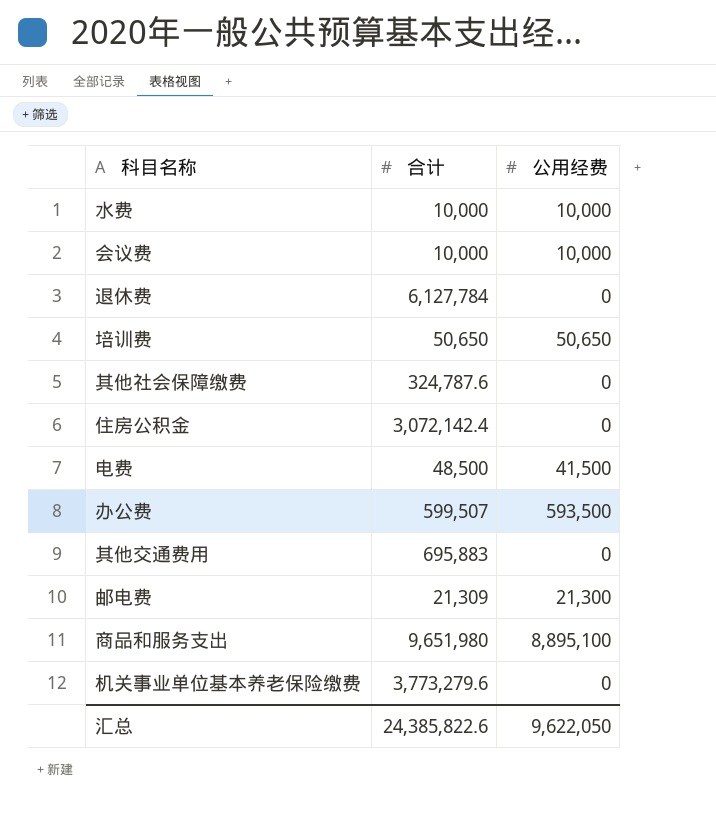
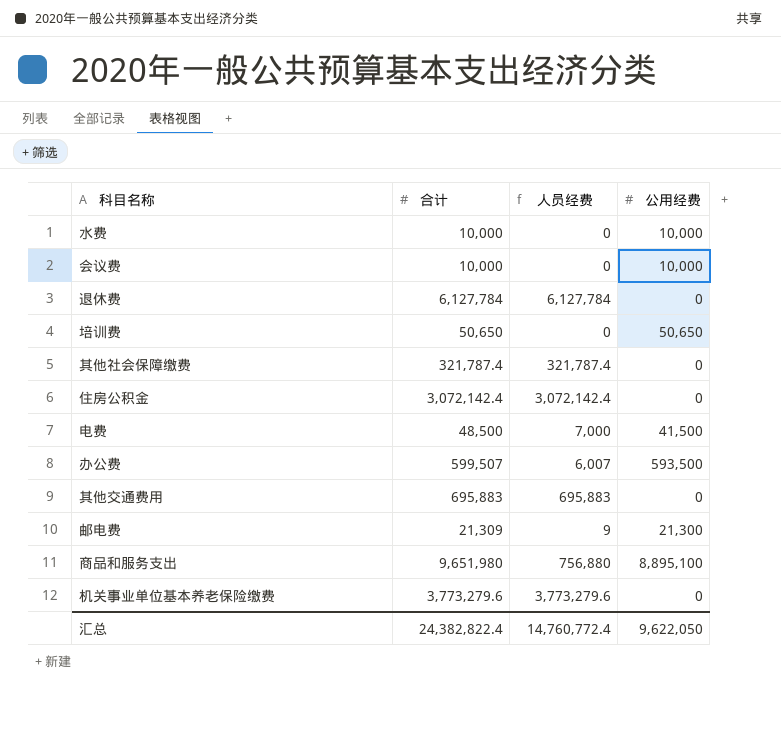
column 人员经费 | formula: none -> [合计] - [公用经费]
其他社会保障缴费 | 合计: 324,787.6 -> 321,787.4
汇总 | 合计: 24,385,822.6 -> 24,382,822.4

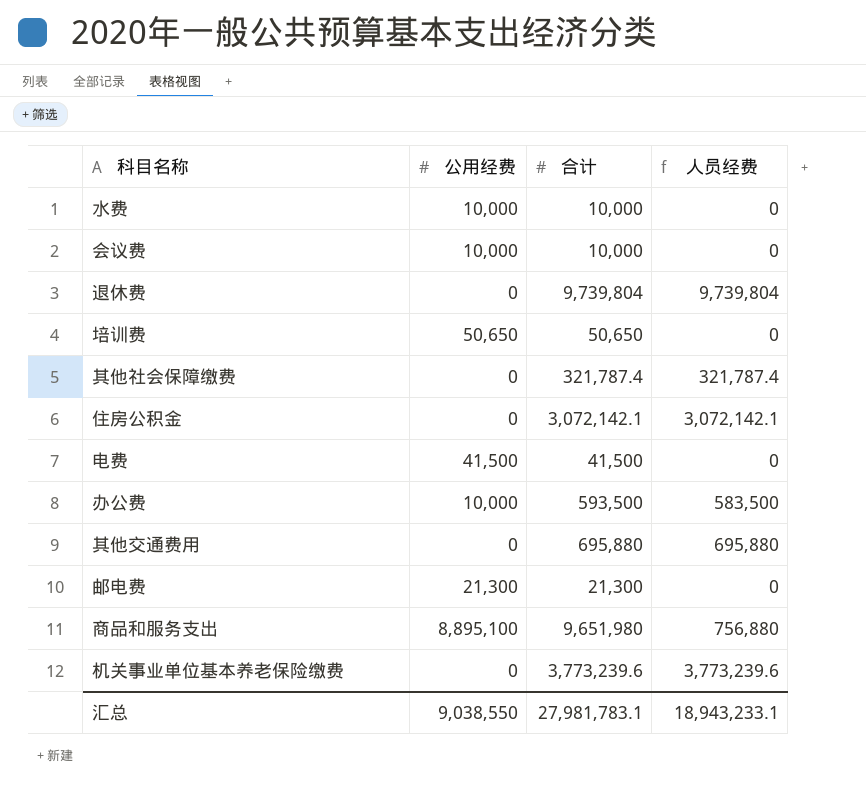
column 公用经费 | position: 4 -> 2
退休费 | 合计: 6,127,784 -> 9,739,804
退休费 | 人员经费: 6,127,784 -> 9,739,804
住房公积金 | 合计: 3,072,142.4 -> 3,072,142.1
住房公积金 | 人员经费: 3,072,142.4 -> 3,072,142.1
电费 | 合计: 48,500 -> 41,500
电费 | 人员经费: 7,000 -> 0
办公费 | 公用经费: 593,500 -> 10,000
办公费 | 合计: 599,507 -> 593,500
办公费 | 人员经费: 6,007 -> 583,500
其他交通费用 | 合计: 695,883 -> 695,880
其他交通费用 | 人员经费: 695,883 -> 695,880
邮电费 | 合计: 21,309 -> 21,300
邮电费 | 人员经费: 9 -> 0
机关事业单位基本养老保险缴费 | 合计: 3,773,279.6 -> 3,773,239.6
机关事业单位基本养老保险缴费 | 人员经费: 3,773,279.6 -> 3,773,239.6
汇总 | 公用经费: 9,622,050 -> 9,038,550
汇总 | 合计: 24,382,822.4 -> 27,981,783.1
汇总 | 人员经费: 14,760,772.4 -> 18,943,233.1

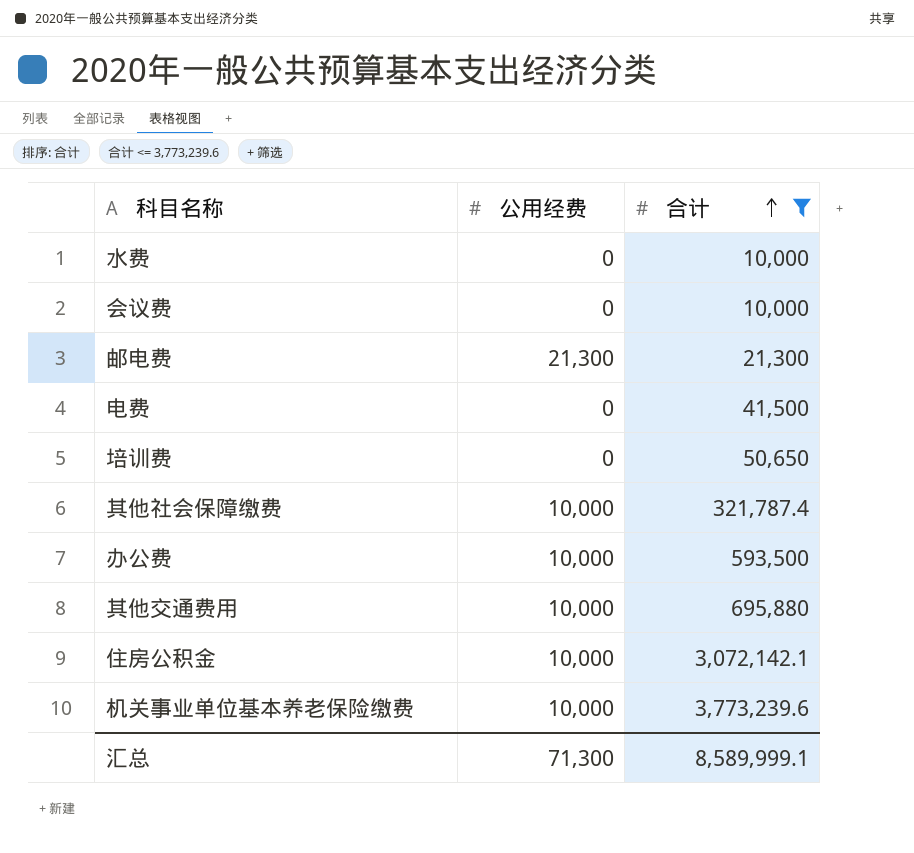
filter: none -> 合计 <= 3,773,239.6
row order: none -> 合计 ascending
column 人员经费 | formula: [合计] - [公用经费] -> none
水费 | 公用经费: 10,000 -> 0
会议费 | 公用经费: 10,000 -> 0
电费 | 公用经费: 41,500 -> 0
培训费 | 公用经费: 50,650 -> 0
其他社会保障缴费 | 公用经费: 0 -> 10,000
其他交通费用 | 公用经费: 0 -> 10,000
住房公积金 | 公用经费: 0 -> 10,000
机关事业单位基本养老保险缴费 | 公用经费: 0 -> 10,000
汇总 | 公用经费: 9,038,550 -> 71,300
汇总 | 合计: 27,981,783.1 -> 8,589,999.1

